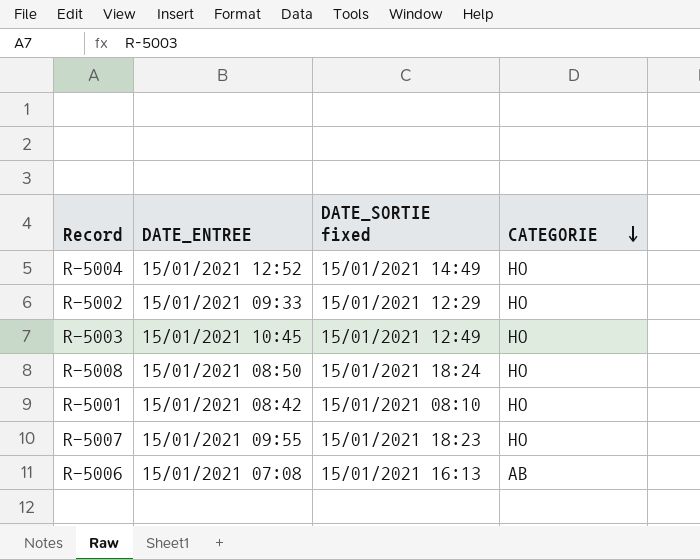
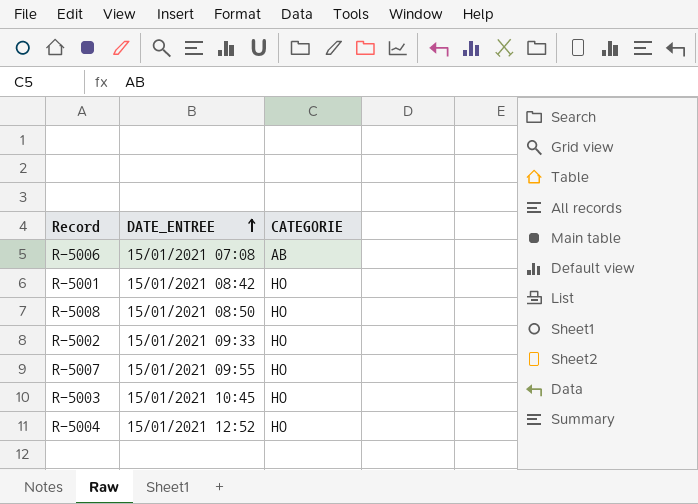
row order: CATEGORIE descending -> DATE_ENTREE ascending
column DATE_SORTIE fixed | position: 3 -> none

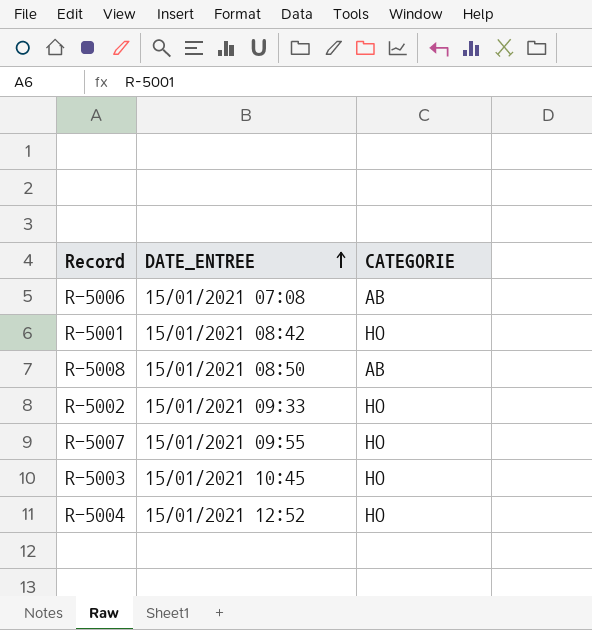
R-5008 | CATEGORIE: HO -> AB

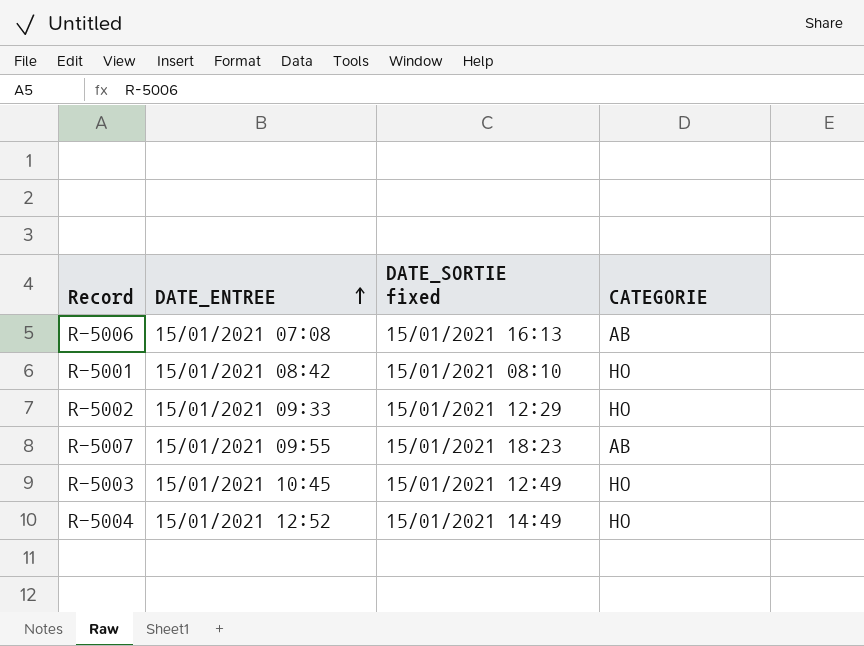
column DATE_SORTIE fixed | position: none -> 3
row R-5008: 15/01/2021 08:50 | AB -> none
R-5007 | CATEGORIE: HO -> AB

